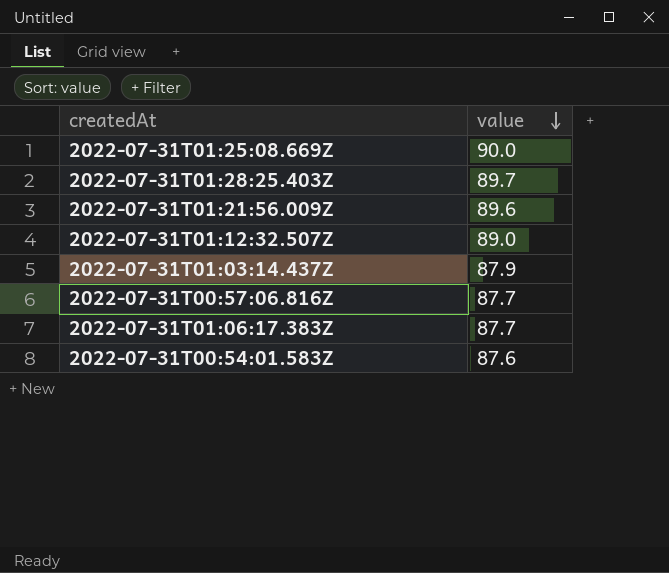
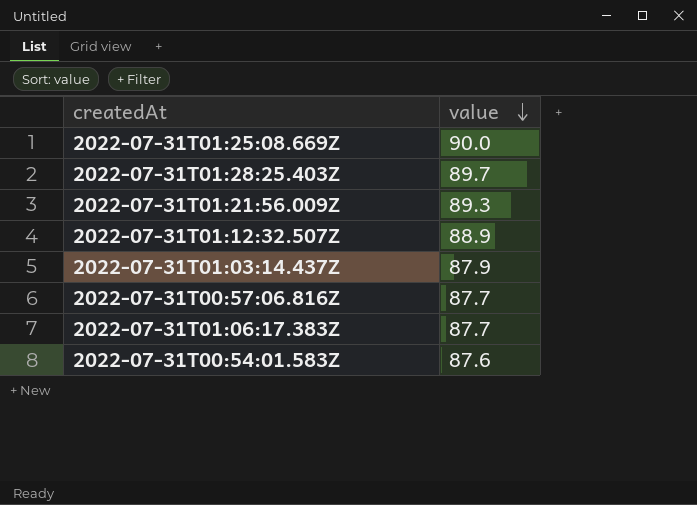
2022-07-31T01:21:56.009Z | value: 89.6 -> 89.3
2022-07-31T01:12:32.507Z | value: 89.0 -> 88.9

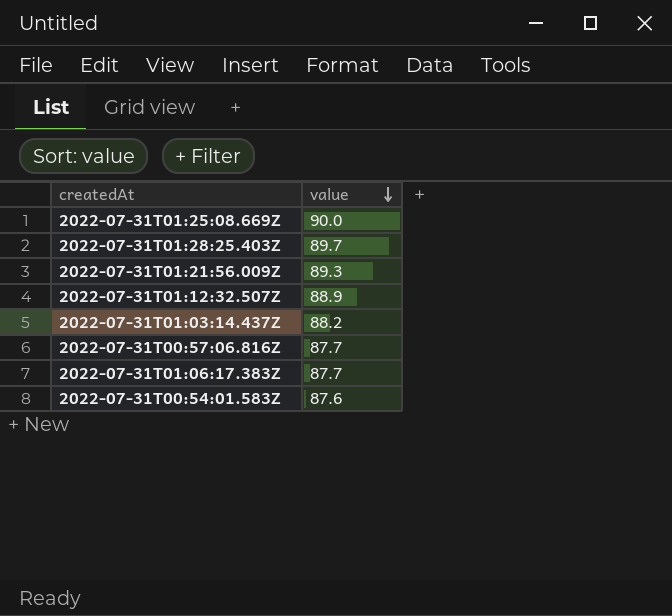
2022-07-31T01:03:14.437Z | value: 87.9 -> 88.2

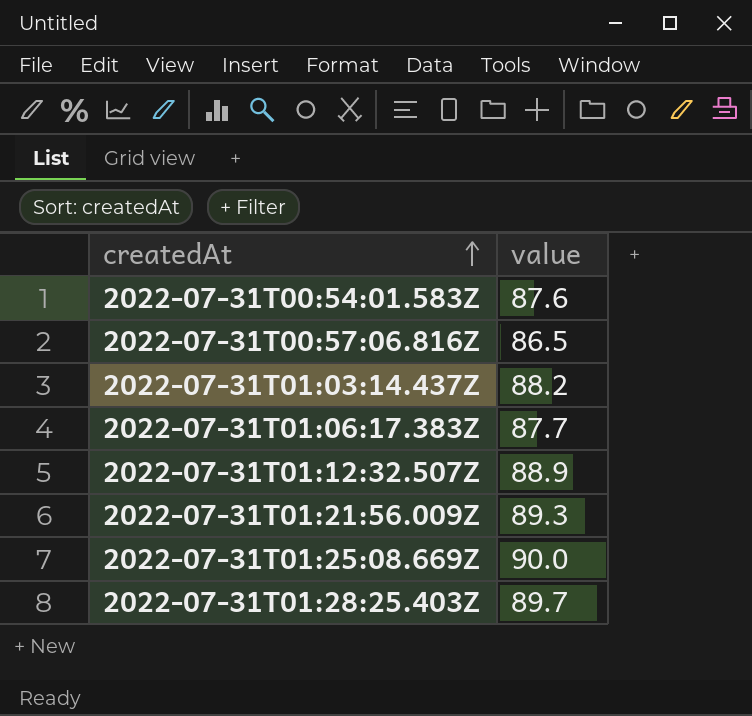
row order: value descending -> createdAt ascending
2022-07-31T00:57:06.816Z | value: 87.7 -> 86.5

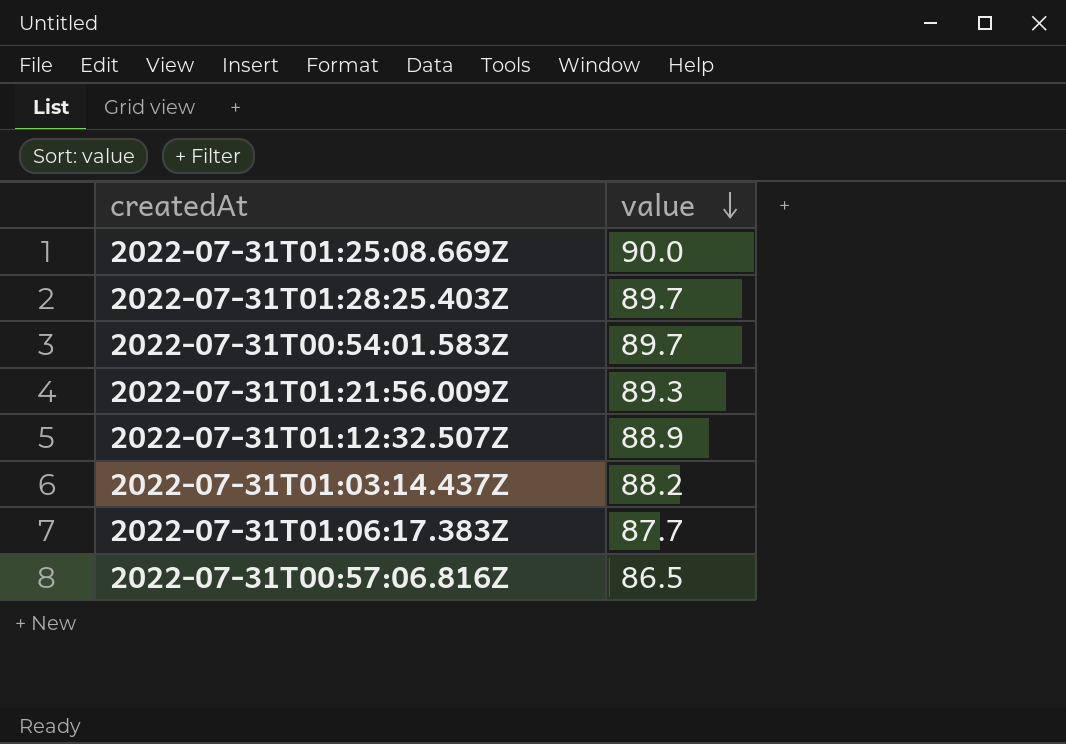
row order: createdAt ascending -> value descending
2022-07-31T00:54:01.583Z | value: 87.6 -> 89.7

